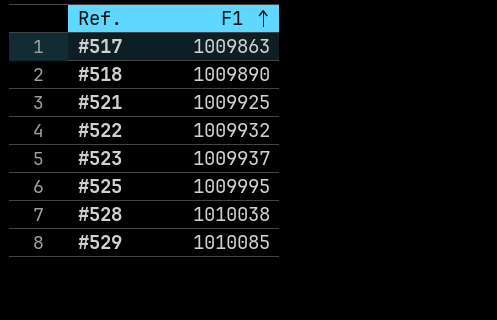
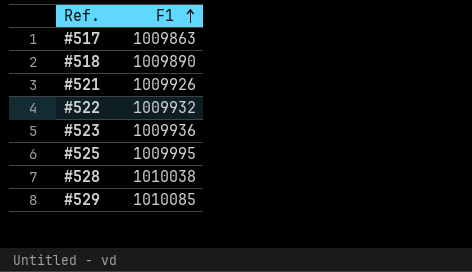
#521 | F1: 1009925 -> 1009926
#523 | F1: 1009937 -> 1009936

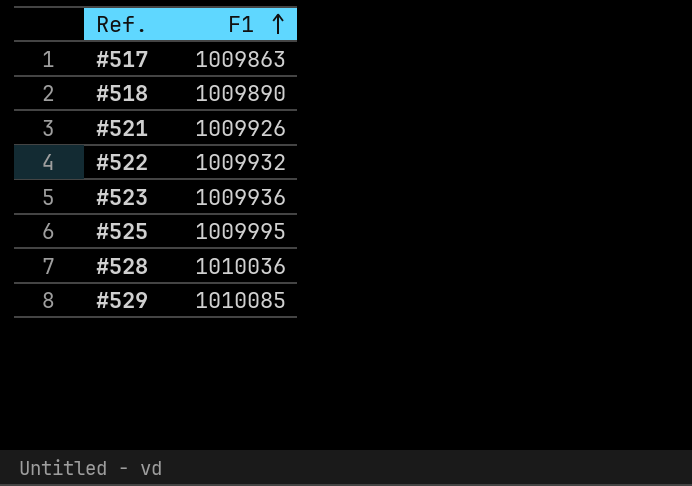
#528 | F1: 1010038 -> 1010036

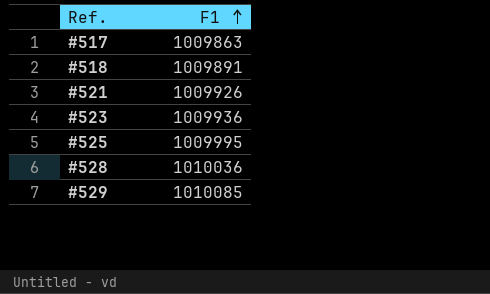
row #522: 1009932 -> none
#518 | F1: 1009890 -> 1009891

